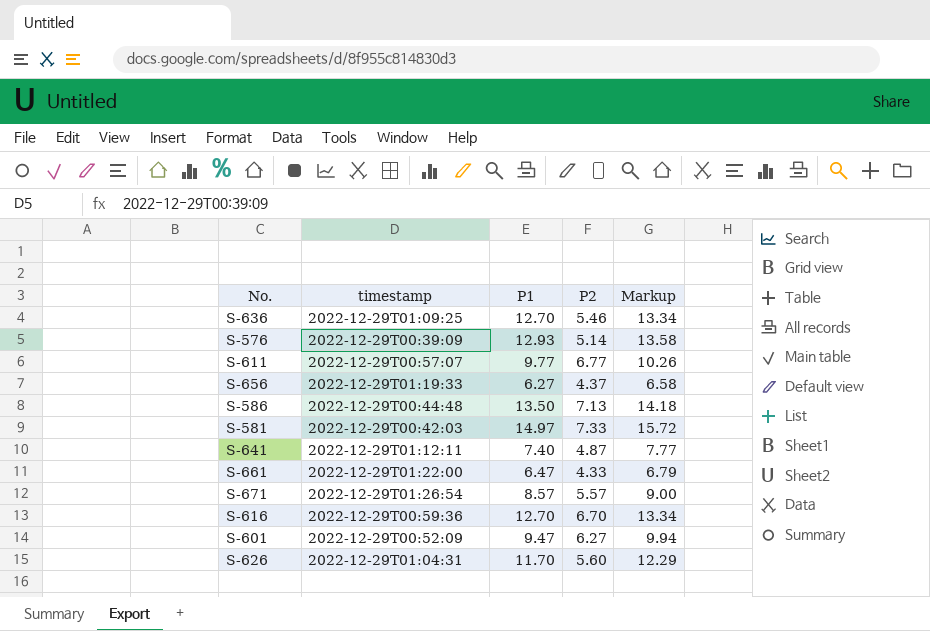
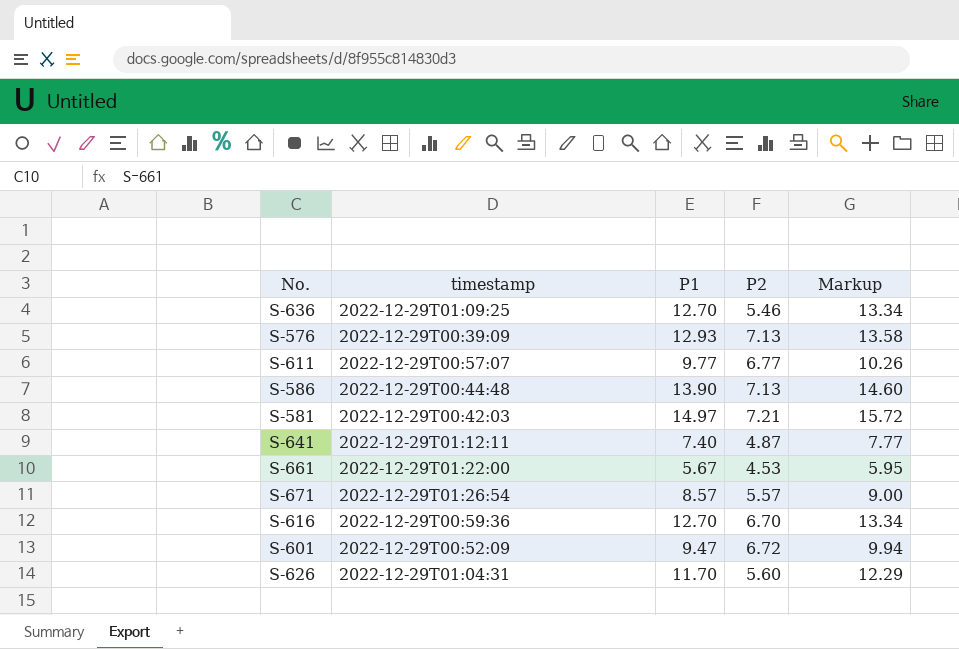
row S-656: 2022-12-29T01:19:33 | 6.27 | 4.37 | 6.58 -> none
S-576 | P2: 5.14 -> 7.13
S-586 | P1: 13.50 -> 13.90
S-586 | Markup: 14.18 -> 14.60
S-581 | P2: 7.33 -> 7.21
S-661 | P1: 6.47 -> 5.67
S-661 | P2: 4.33 -> 4.53
S-661 | Markup: 6.79 -> 5.95
S-601 | P2: 6.27 -> 6.72

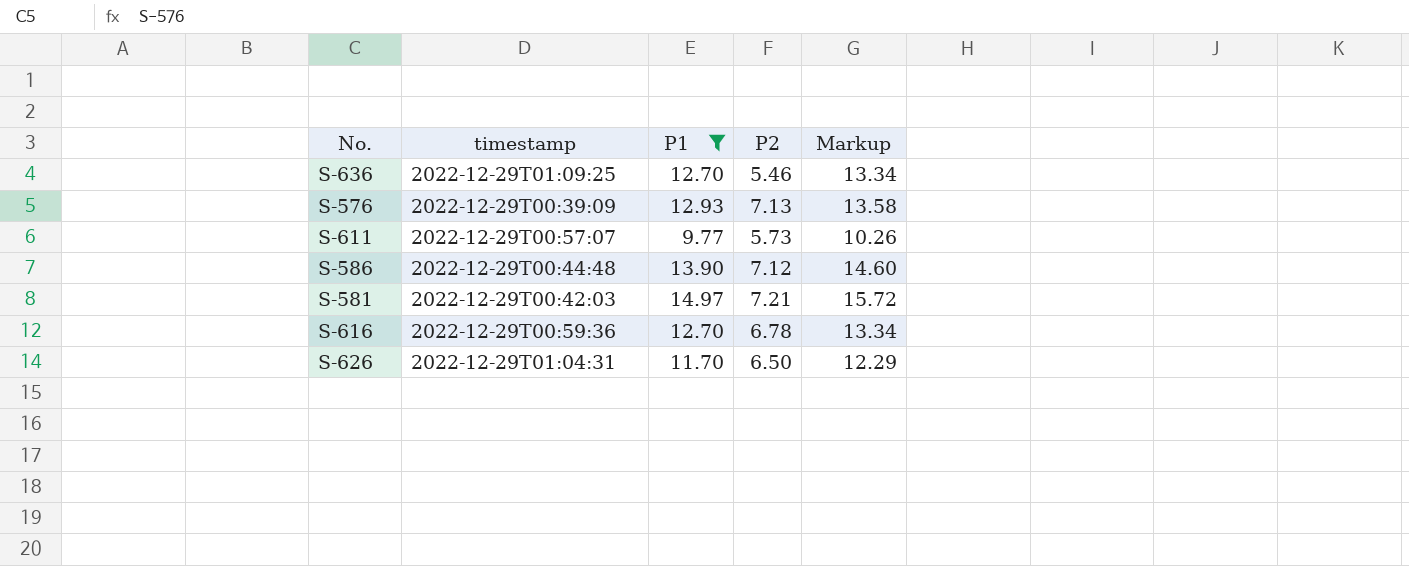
filter: none -> P1 >= 9.77
S-611 | P2: 6.77 -> 5.73
S-586 | P2: 7.13 -> 7.12
S-616 | P2: 6.70 -> 6.78
S-626 | P2: 5.60 -> 6.50

